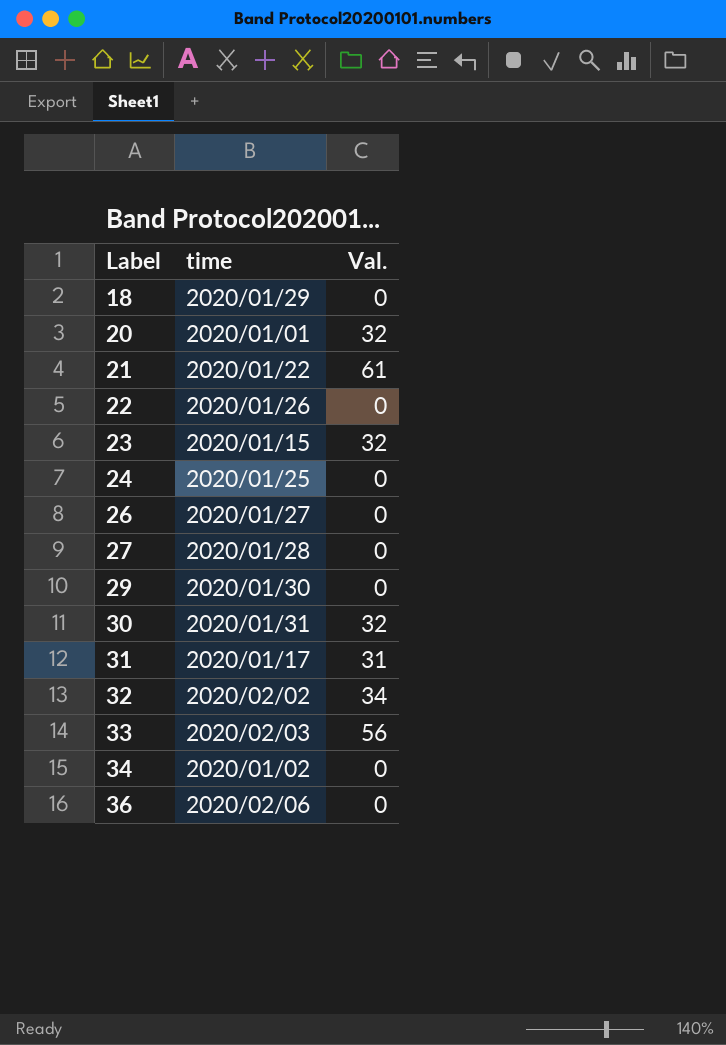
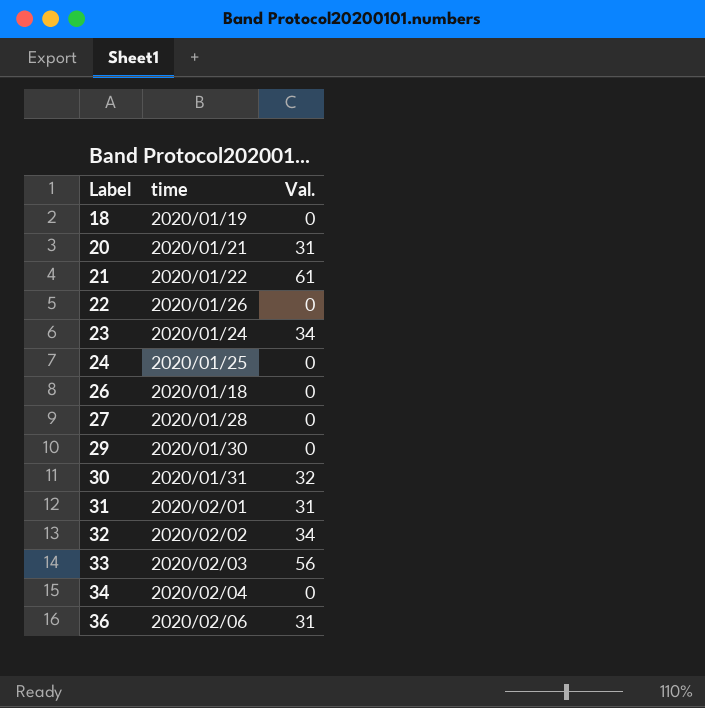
18 | time: 2020/01/29 -> 2020/01/19
20 | time: 2020/01/01 -> 2020/01/21
20 | Val.: 32 -> 31
23 | time: 2020/01/15 -> 2020/01/24
23 | Val.: 32 -> 34
26 | time: 2020/01/27 -> 2020/01/18
31 | time: 2020/01/17 -> 2020/02/01
34 | time: 2020/01/02 -> 2020/02/04
36 | Val.: 0 -> 31

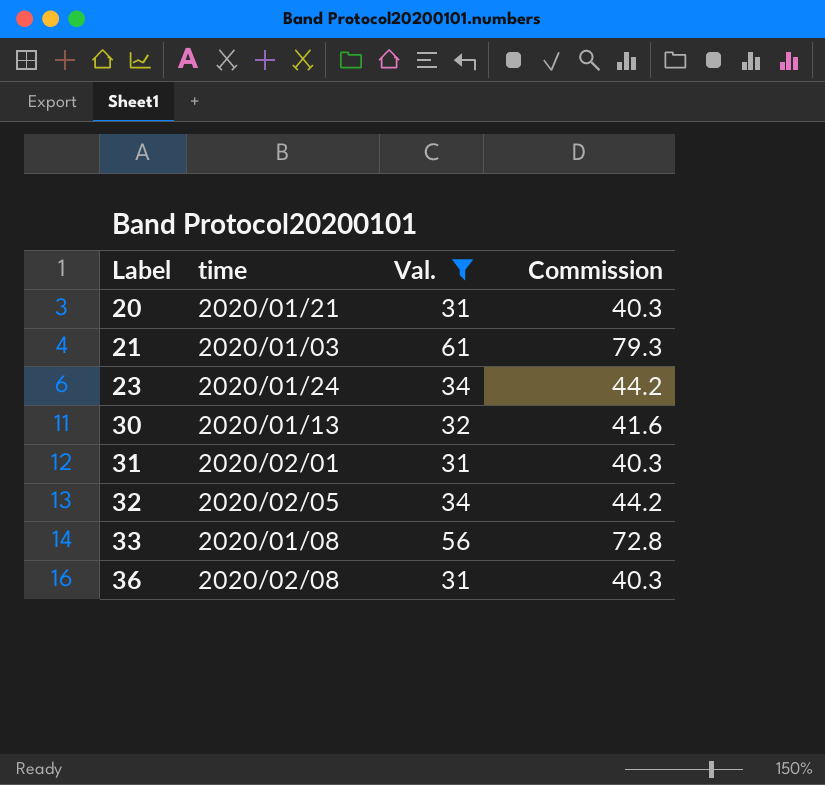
filter: none -> Val. != 0
column Commission | formula: none -> [Val.] * 1.3
21 | time: 2020/01/22 -> 2020/01/03
30 | time: 2020/01/31 -> 2020/01/13
32 | time: 2020/02/02 -> 2020/02/05
33 | time: 2020/02/03 -> 2020/01/08
36 | time: 2020/02/06 -> 2020/02/08

